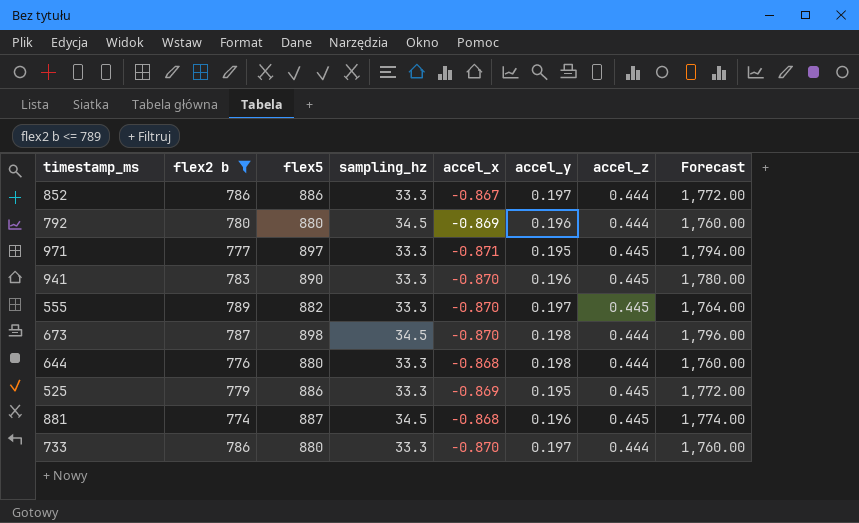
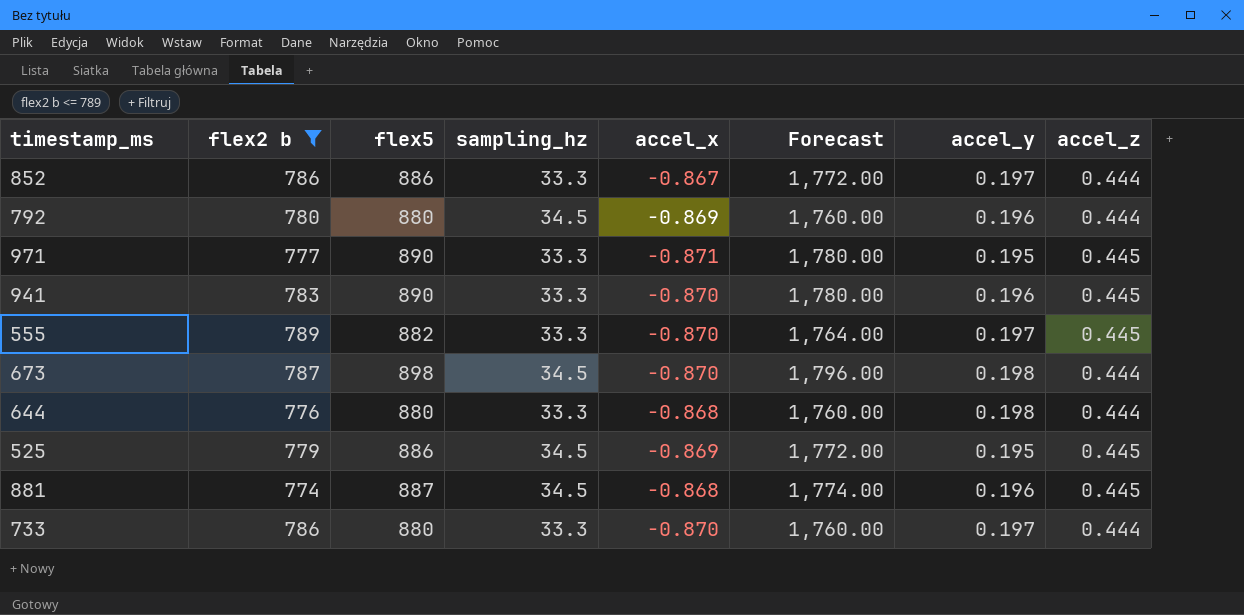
column Forecast | position: 8 -> 6
971 | flex5: 897 -> 890
971 | Forecast: 1,794.00 -> 1,780.00
525 | sampling_hz: 33.3 -> 34.5

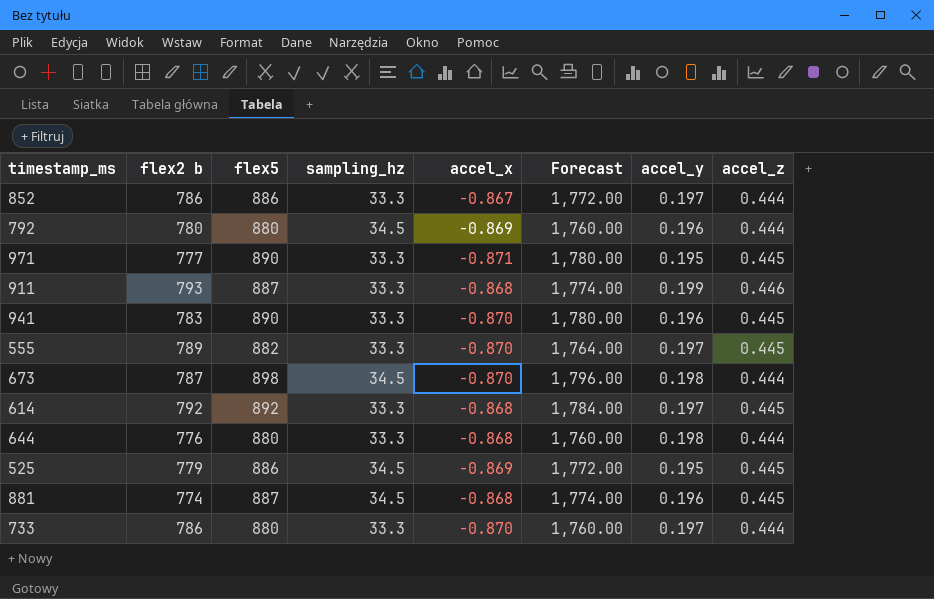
filter: flex2 b <= 789 -> none

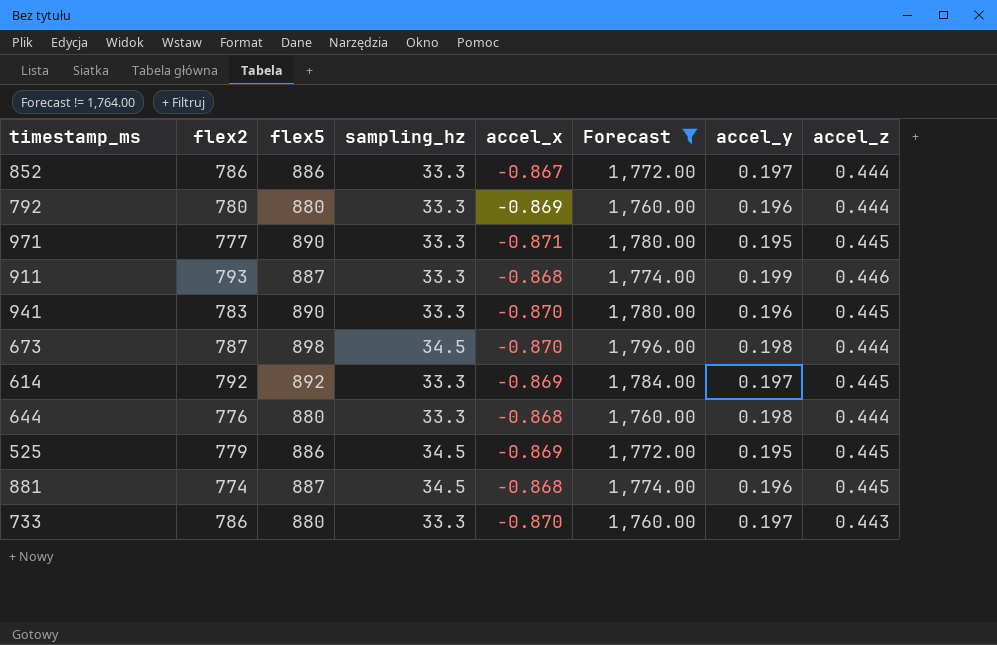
filter: none -> Forecast != 1,764.00
column name: flex2 b -> flex2
792 | sampling_hz: 34.5 -> 33.3
614 | accel_x: -0.868 -> -0.869
733 | accel_z: 0.444 -> 0.443

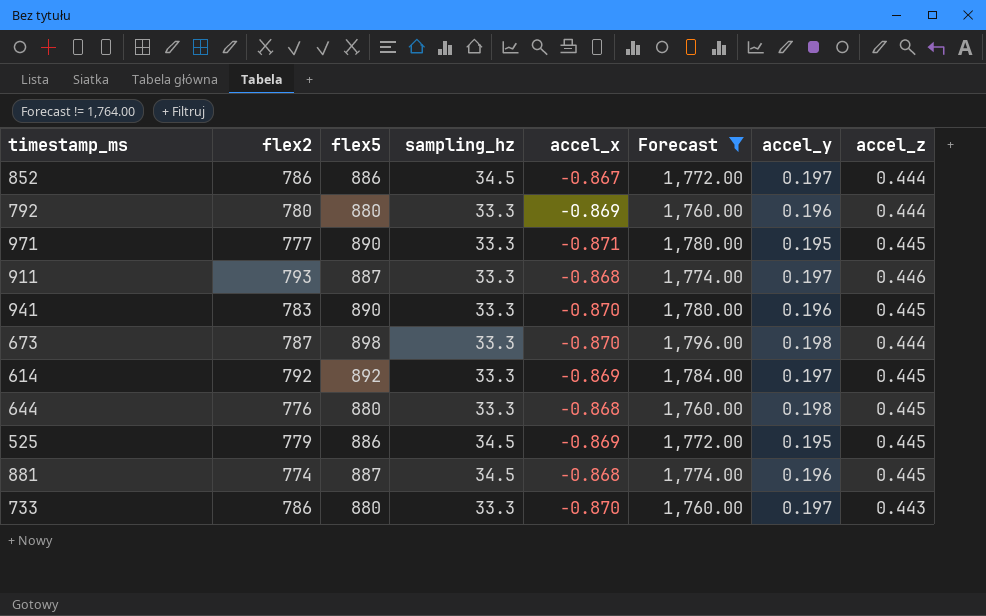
852 | sampling_hz: 33.3 -> 34.5
911 | accel_y: 0.199 -> 0.197
673 | sampling_hz: 34.5 -> 33.3
644 | accel_z: 0.444 -> 0.445

